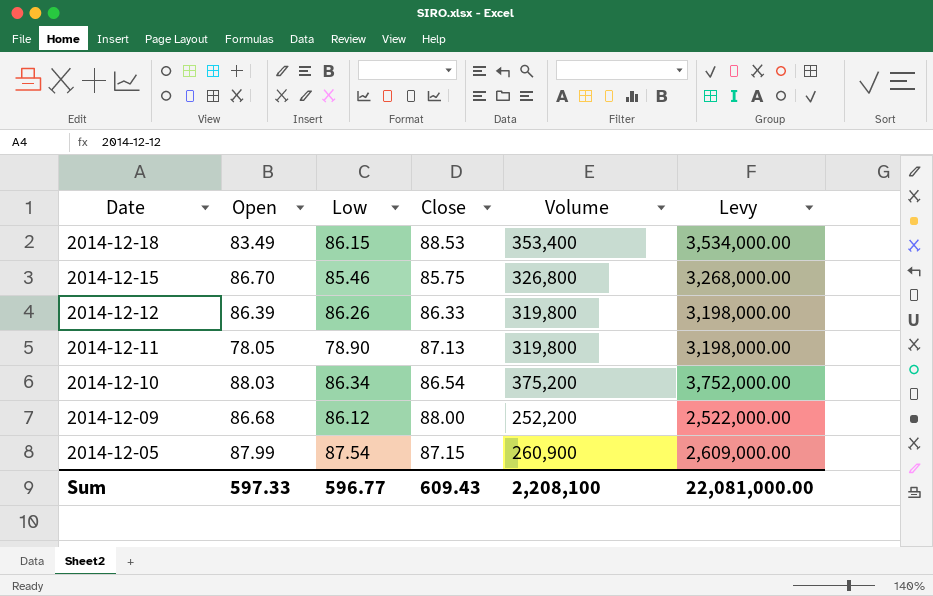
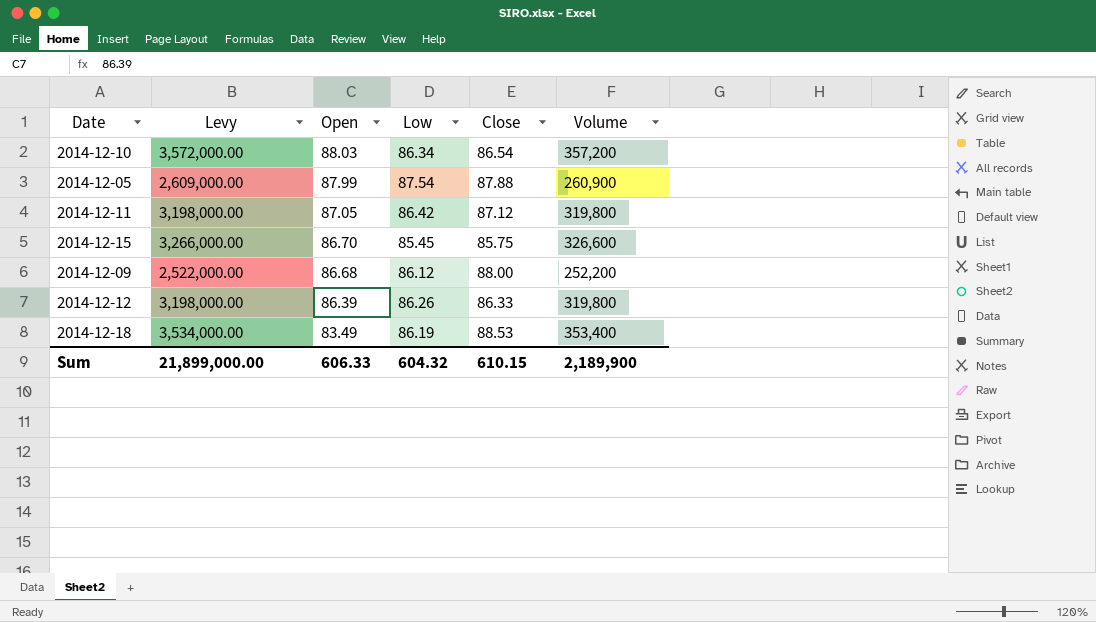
row order: Date descending -> Open descending
column Levy | position: 6 -> 2
2014-12-10 | Levy: 3,752,000.00 -> 3,572,000.00
2014-12-10 | Volume: 375,200 -> 357,200
2014-12-05 | Close: 87.15 -> 87.88
2014-12-11 | Open: 78.05 -> 87.05
2014-12-11 | Low: 78.90 -> 86.42
2014-12-11 | Close: 87.13 -> 87.12
2014-12-15 | Levy: 3,268,000.00 -> 3,266,000.00
2014-12-15 | Low: 85.46 -> 85.45
2014-12-15 | Volume: 326,800 -> 326,600
2014-12-18 | Low: 86.15 -> 86.19
Sum | Levy: 22,081,000.00 -> 21,899,000.00
Sum | Open: 597.33 -> 606.33
Sum | Low: 596.77 -> 604.32
Sum | Close: 609.43 -> 610.15
Sum | Volume: 2,208,100 -> 2,189,900

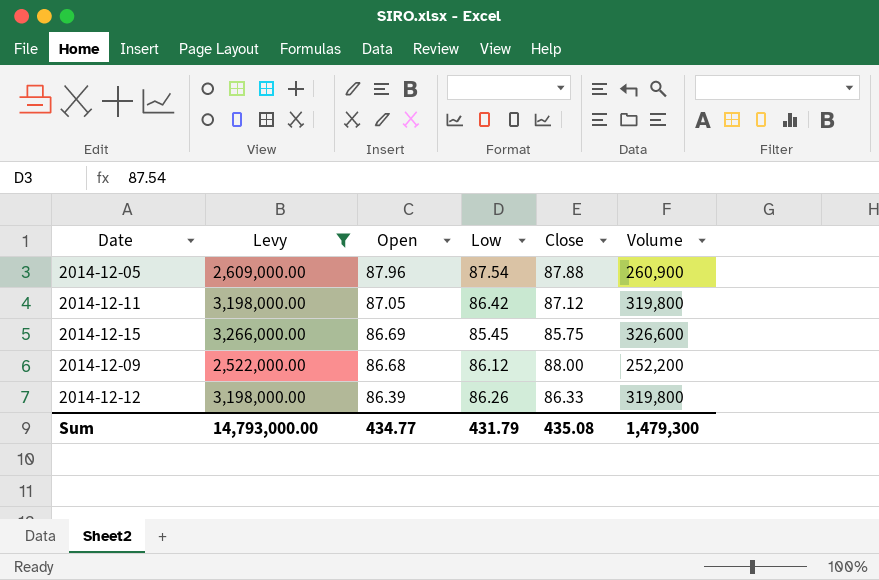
filter: none -> Levy <= 3,266,000.00
2014-12-05 | Open: 87.99 -> 87.96
2014-12-15 | Open: 86.70 -> 86.69
Sum | Levy: 21,899,000.00 -> 14,793,000.00
Sum | Open: 606.33 -> 434.77
Sum | Low: 604.32 -> 431.79
Sum | Close: 610.15 -> 435.08
Sum | Volume: 2,189,900 -> 1,479,300

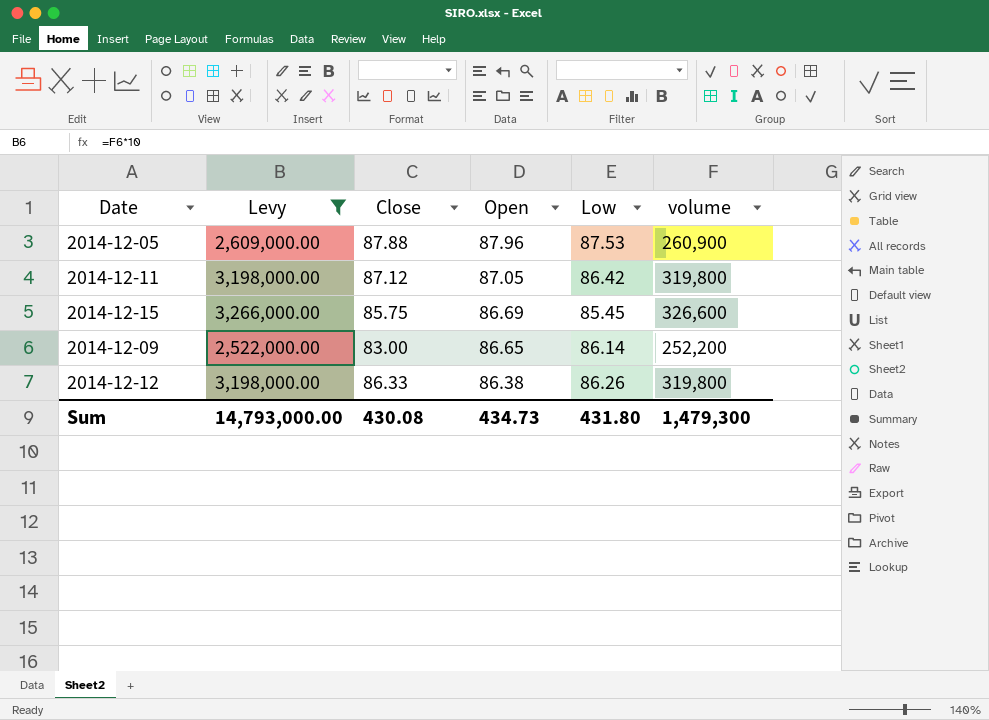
column Close | position: 5 -> 3
column name: Volume -> volume
2014-12-05 | Low: 87.54 -> 87.53
2014-12-09 | Close: 88.00 -> 83.00
2014-12-09 | Open: 86.68 -> 86.65
2014-12-09 | Low: 86.12 -> 86.14
2014-12-12 | Open: 86.39 -> 86.38
Sum | Close: 435.08 -> 430.08
Sum | Open: 434.77 -> 434.73
Sum | Low: 431.79 -> 431.80

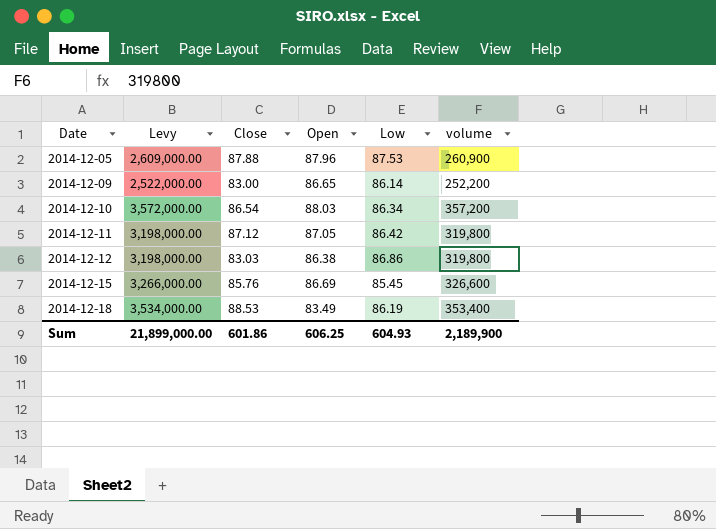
filter: Levy <= 3,266,000.00 -> none
row order: Open descending -> Date ascending
2014-12-12 | Close: 86.33 -> 83.03
2014-12-12 | Low: 86.26 -> 86.86
2014-12-15 | Close: 85.75 -> 85.76
Sum | Levy: 14,793,000.00 -> 21,899,000.00
Sum | Close: 430.08 -> 601.86
Sum | Open: 434.73 -> 606.25
Sum | Low: 431.80 -> 604.93
Sum | volume: 1,479,300 -> 2,189,900

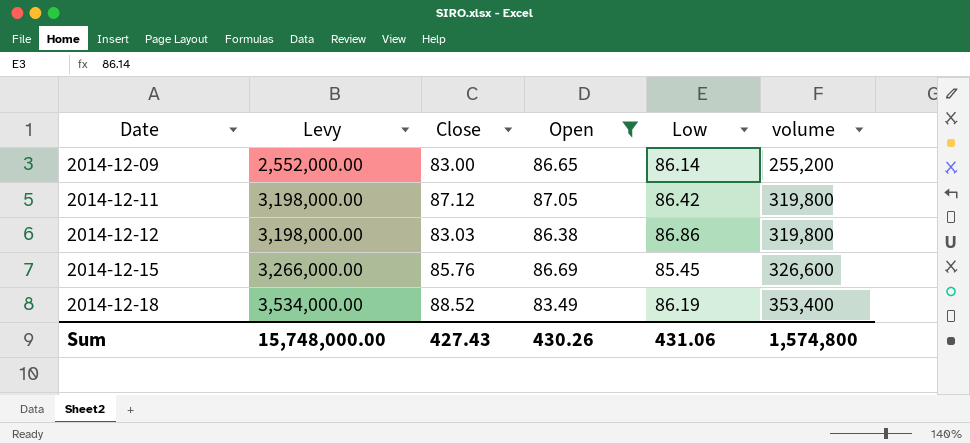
filter: none -> Open <= 87.05
2014-12-09 | Levy: 2,522,000.00 -> 2,552,000.00
2014-12-09 | volume: 252,200 -> 255,200
2014-12-18 | Close: 88.53 -> 88.52
Sum | Levy: 21,899,000.00 -> 15,748,000.00
Sum | Close: 601.86 -> 427.43
Sum | Open: 606.25 -> 430.26
Sum | Low: 604.93 -> 431.06
Sum | volume: 2,189,900 -> 1,574,800

